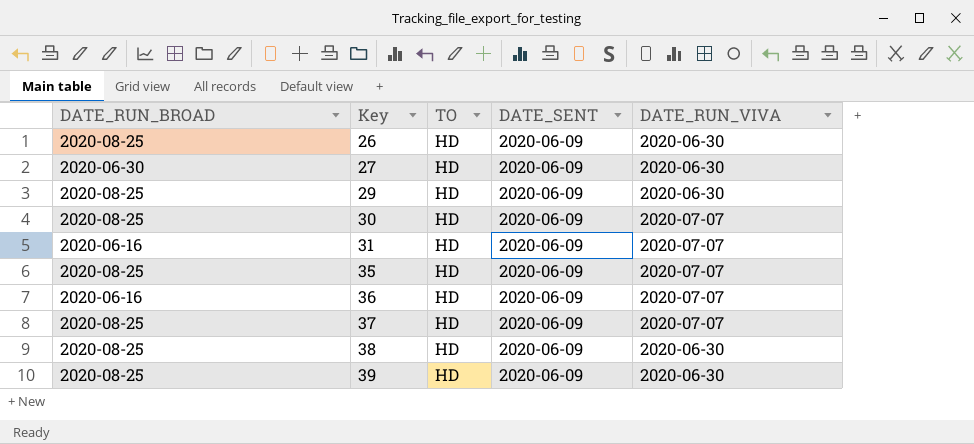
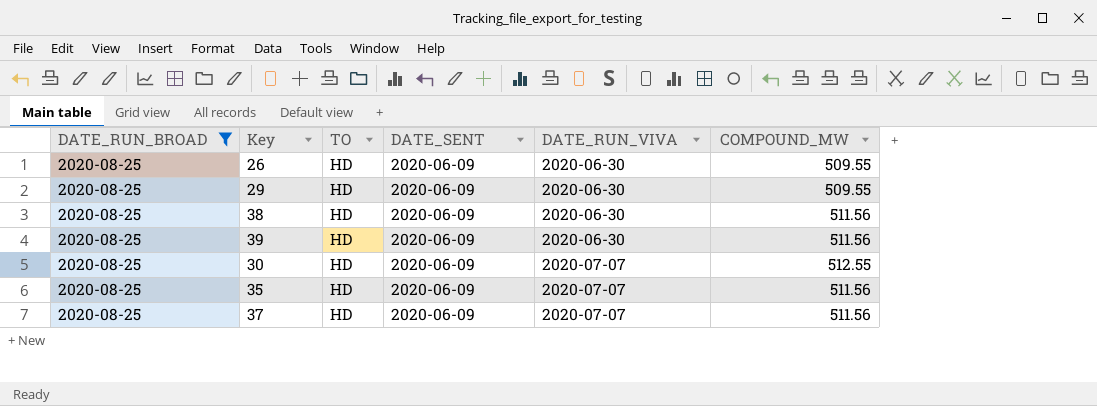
filter: none -> DATE_RUN_BROAD = 2020-08-25
row order: Key ascending -> DATE_RUN_VIVA ascending
column COMPOUND_MW | position: none -> 6

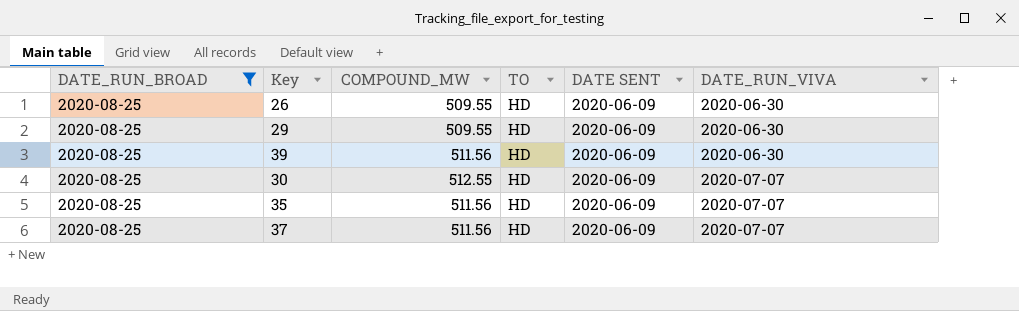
column COMPOUND_MW | position: 6 -> 3
column name: DATE_SENT -> DATE SENT
row 38: 2020-08-25 | HD | 2020-06-09 | 2020-06-30 | 511.56 -> none

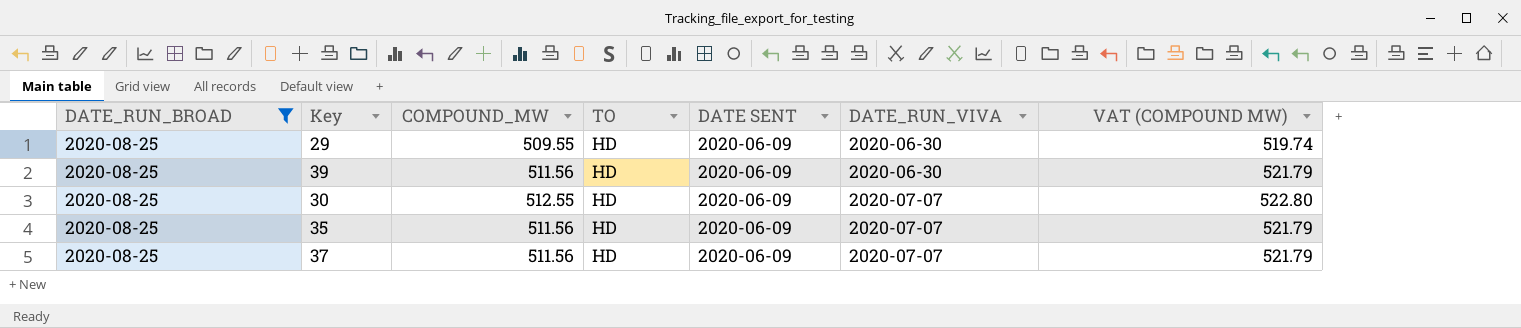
column VAT (COMPOUND MW) | formula: none -> [COMPOUND_MW] * 1.02
row 26: 2020-08-25 | 509.55 | HD | 2020-06-09 | 2020-06-30 -> none

